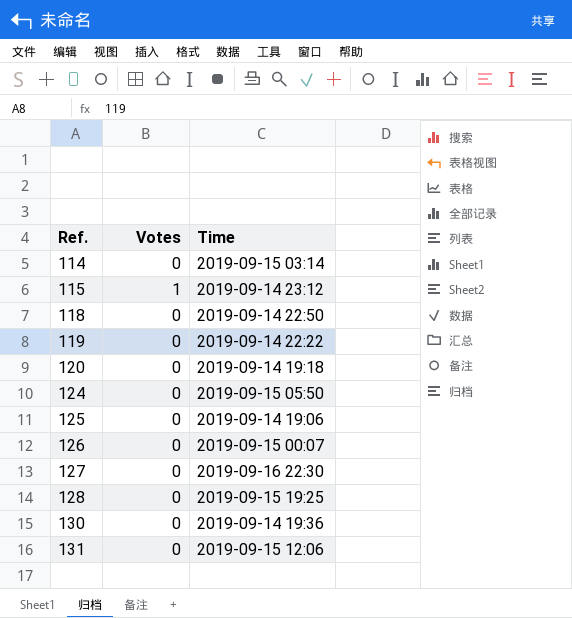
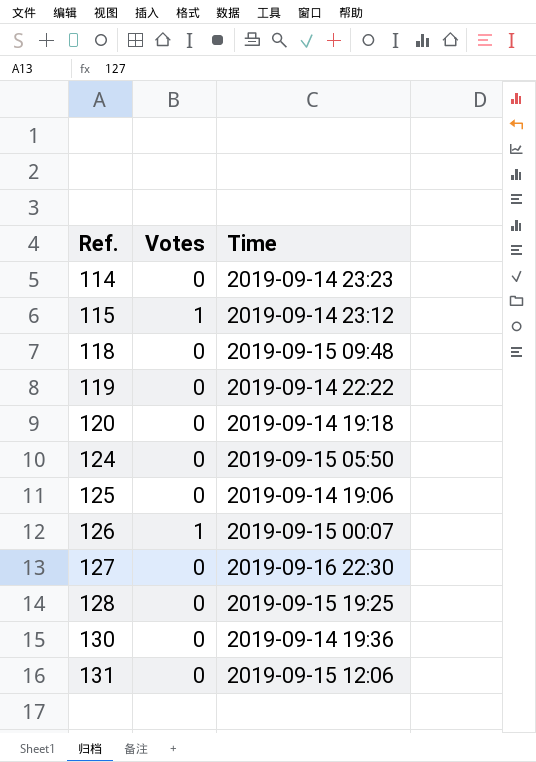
114 | Time: 2019-09-15 03:14 -> 2019-09-14 23:23
118 | Time: 2019-09-14 22:50 -> 2019-09-15 09:48
126 | Votes: 0 -> 1

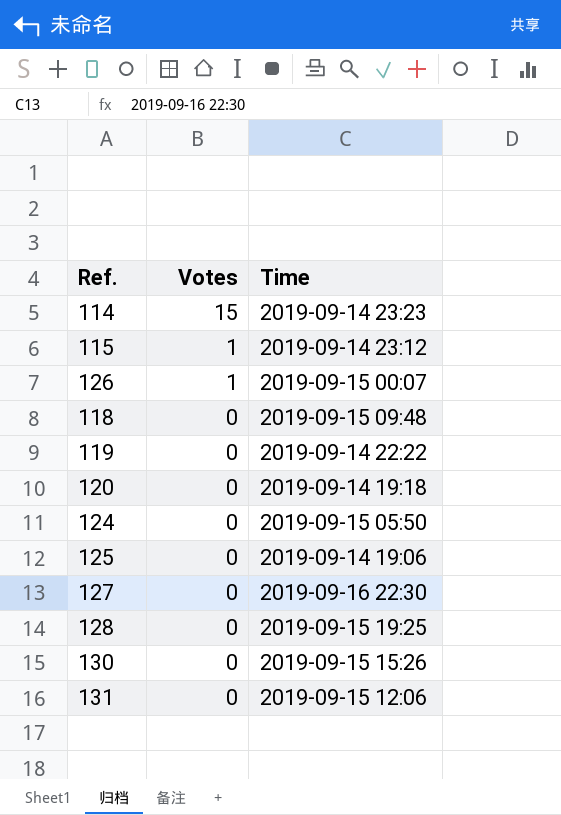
row order: Ref. ascending -> Votes descending
114 | Votes: 0 -> 15
130 | Time: 2019-09-14 19:36 -> 2019-09-15 15:26

